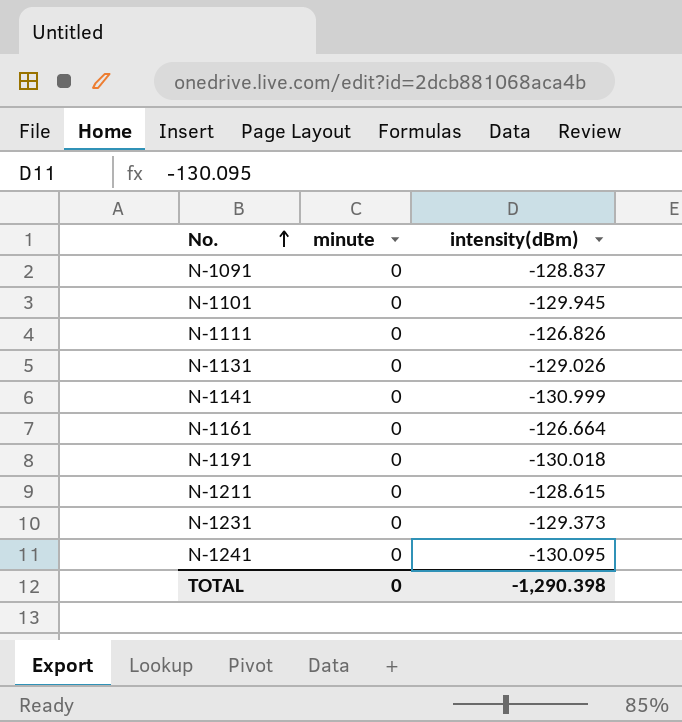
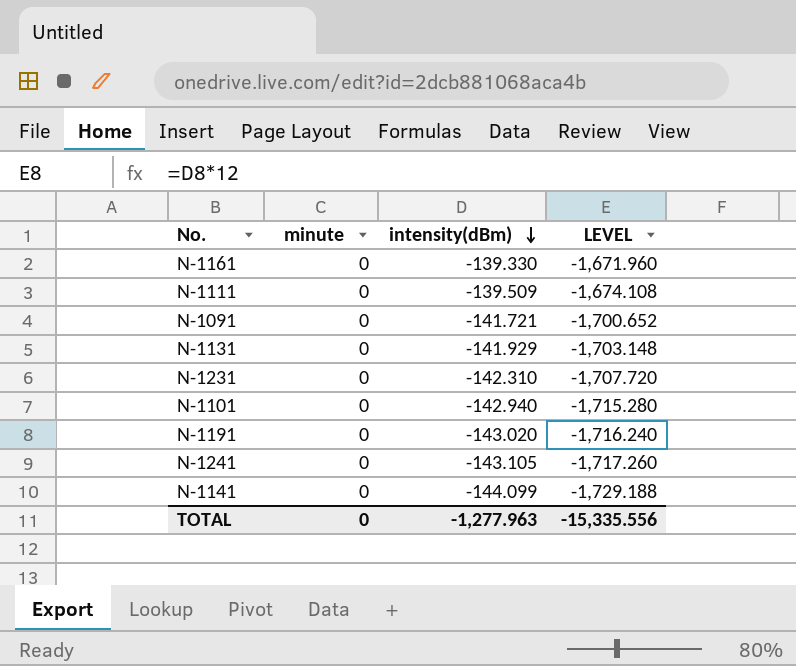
row order: No. ascending -> intensity(dBm) descending
column LEVEL | formula: none -> [intensity(dBm)] * 12
row N-1211: 0 | -128.615 -> none
N-1161 | intensity(dBm): -126.664 -> -139.330
N-1111 | intensity(dBm): -126.826 -> -139.509
N-1091 | intensity(dBm): -128.837 -> -141.721
N-1131 | intensity(dBm): -129.026 -> -141.929
N-1231 | intensity(dBm): -129.373 -> -142.310
N-1101 | intensity(dBm): -129.945 -> -142.940
N-1191 | intensity(dBm): -130.018 -> -143.020
N-1241 | intensity(dBm): -130.095 -> -143.105
N-1141 | intensity(dBm): -130.999 -> -144.099
TOTAL | intensity(dBm): -1,290.398 -> -1,277.963

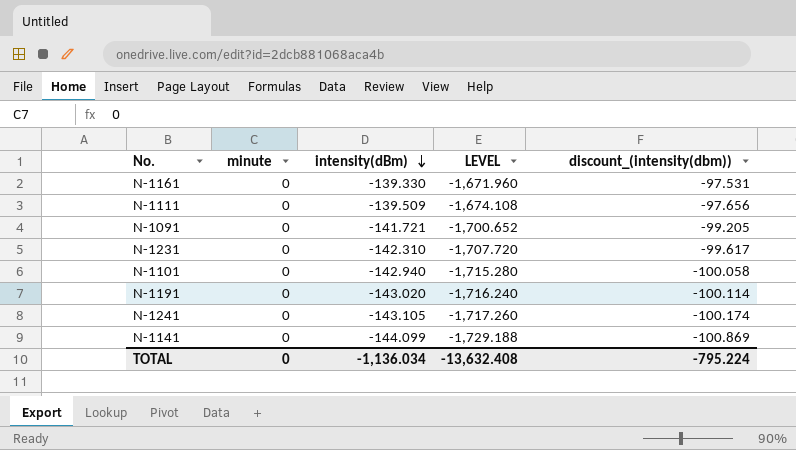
column discount_(intensity(dbm)) | formula: none -> [intensity(dBm)] * 0.7
row N-1131: 0 | -141.929 | -1,703.148 -> none
TOTAL | intensity(dBm): -1,277.963 -> -1,136.034
TOTAL | LEVEL: -15,335.556 -> -13,632.408

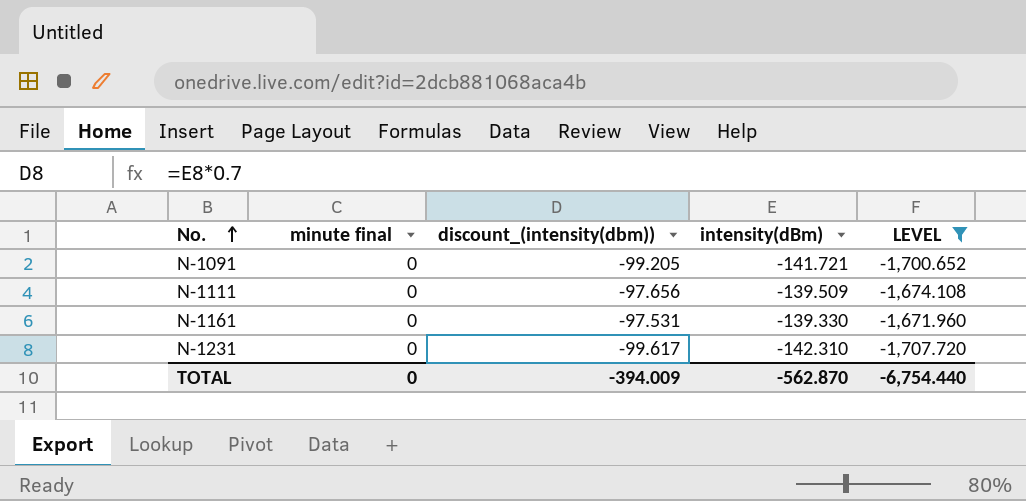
filter: none -> LEVEL >= -1,707.720
row order: intensity(dBm) descending -> No. ascending
column name: minute -> minute final
column discount_(intensity(dbm)) | position: 5 -> 3
TOTAL | discount_(intensity(dbm)): -795.224 -> -394.009
TOTAL | intensity(dBm): -1,136.034 -> -562.870
TOTAL | LEVEL: -13,632.408 -> -6,754.440

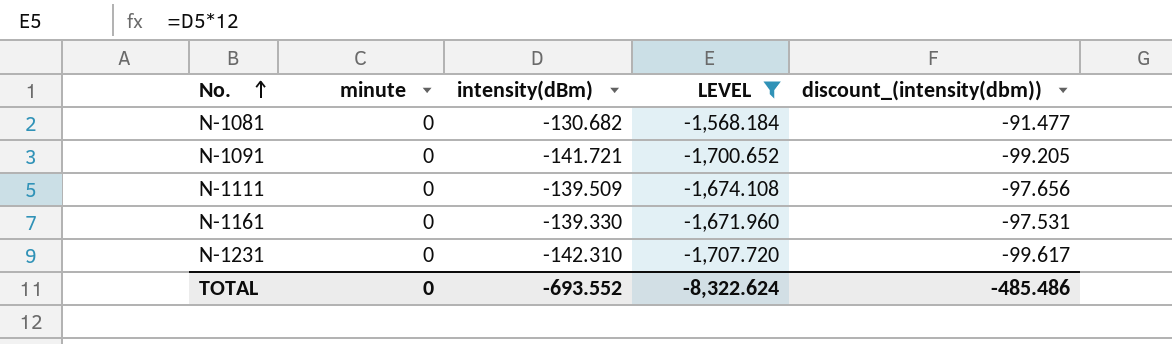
column name: minute final -> minute
column discount_(intensity(dbm)) | position: 3 -> 5
row N-1081: none -> 0 | -130.682 | -1,568.184 | -91.477
TOTAL | intensity(dBm): -562.870 -> -693.552
TOTAL | LEVEL: -6,754.440 -> -8,322.624
TOTAL | discount_(intensity(dbm)): -394.009 -> -485.486

